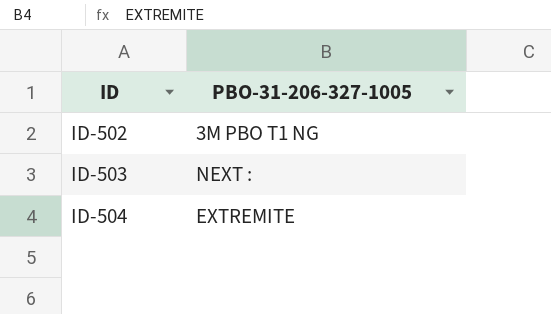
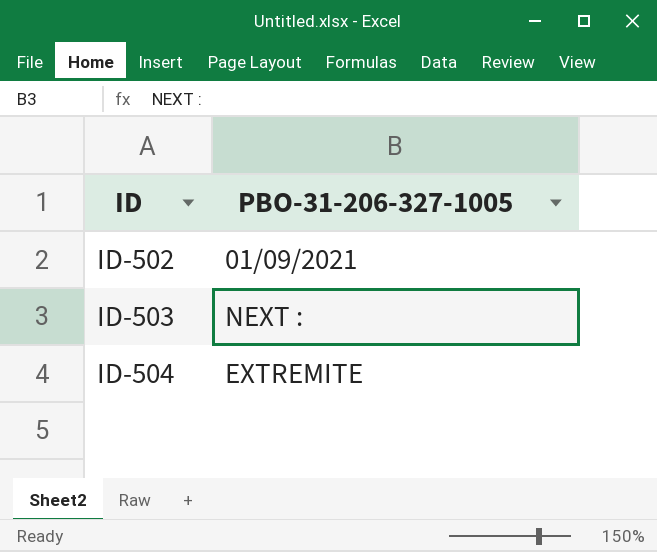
ID-502 | PBO-31-206-327-1005: 3M PBO T1 NG -> 01/09/2021

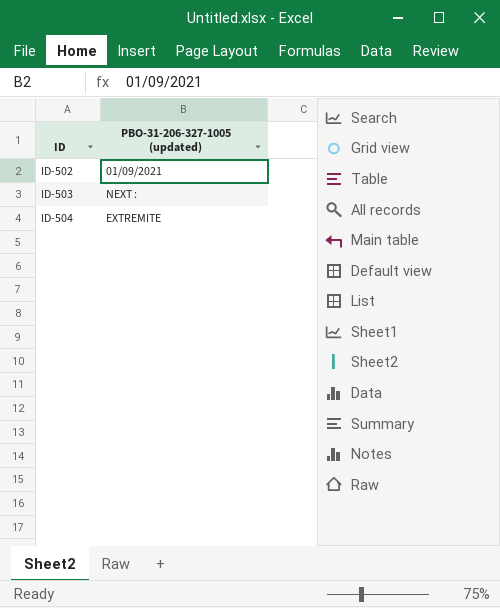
column name: PBO-31-206-327-1005 -> PBO-31-206-327-1005 (updated)

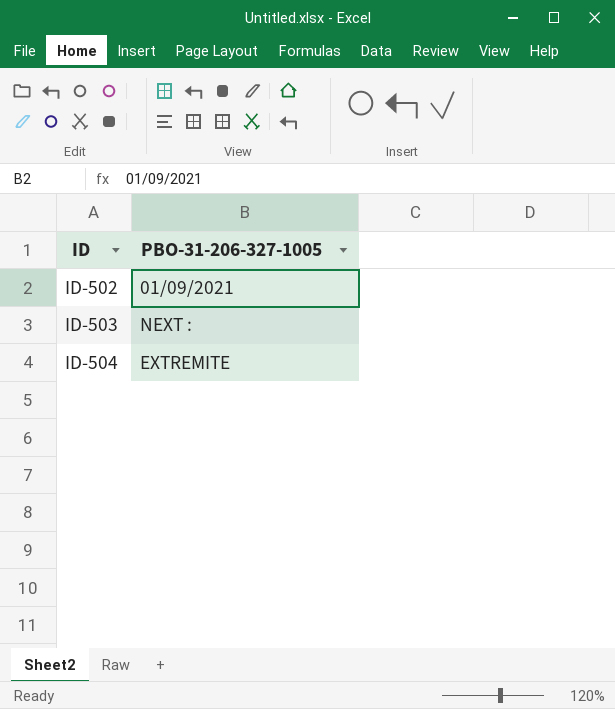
column name: PBO-31-206-327-1005 (updated) -> PBO-31-206-327-1005

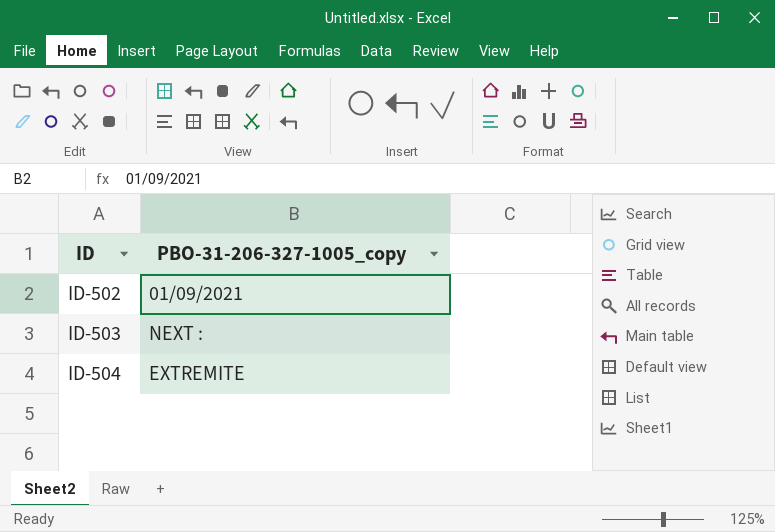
column name: PBO-31-206-327-1005 -> PBO-31-206-327-1005_copy

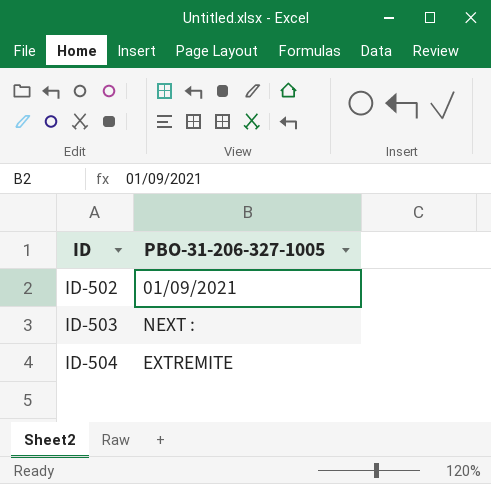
column name: PBO-31-206-327-1005_copy -> PBO-31-206-327-1005

